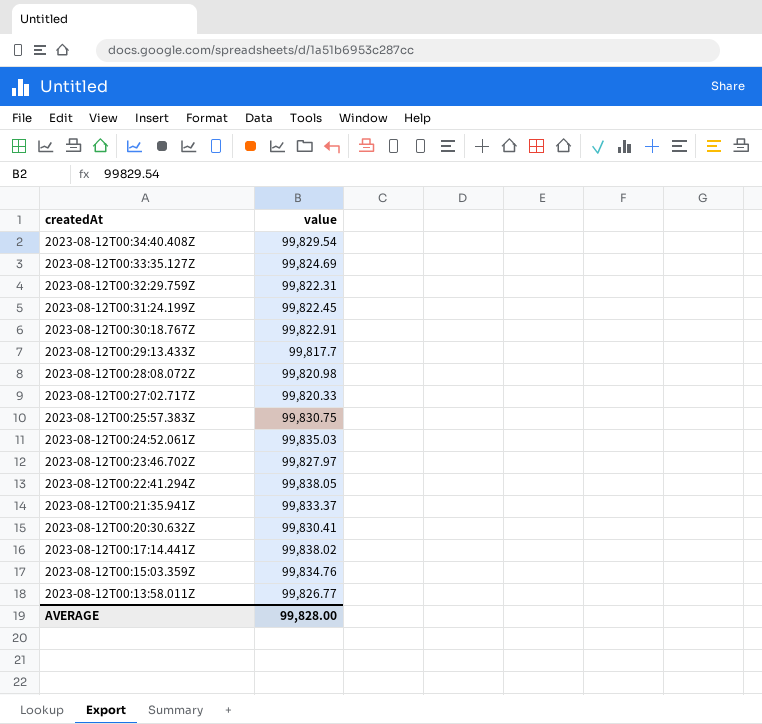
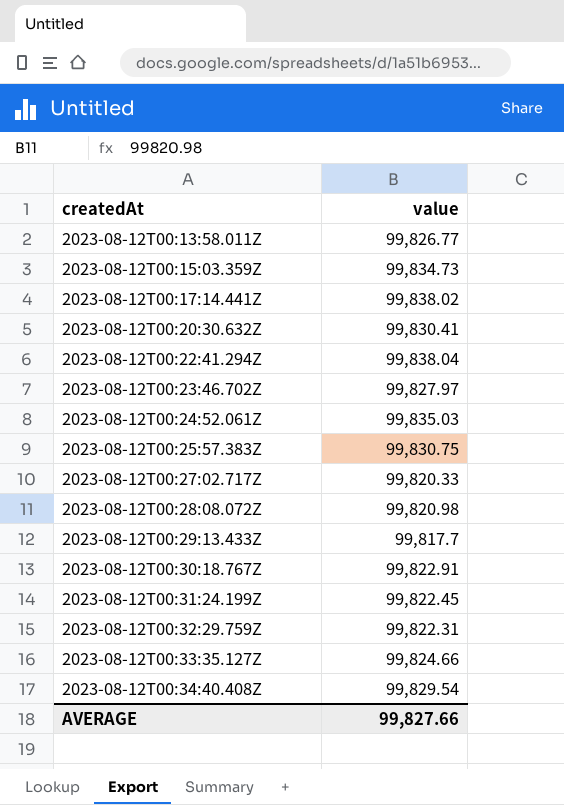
row order: createdAt descending -> createdAt ascending
row 2023-08-12T00:21:35.941Z: 99,833.37 -> none
2023-08-12T00:15:03.359Z | value: 99,834.76 -> 99,834.73
2023-08-12T00:22:41.294Z | value: 99,838.05 -> 99,838.04
2023-08-12T00:33:35.127Z | value: 99,824.69 -> 99,824.66
AVERAGE | value: 99,828.00 -> 99,827.66

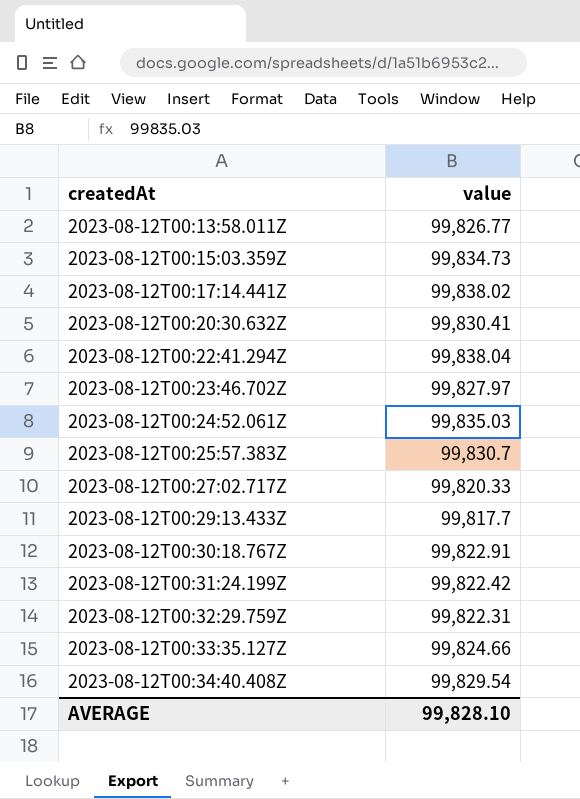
row 2023-08-12T00:28:08.072Z: 99,820.98 -> none
2023-08-12T00:25:57.383Z | value: 99,830.75 -> 99,830.7
2023-08-12T00:31:24.199Z | value: 99,822.45 -> 99,822.42
AVERAGE | value: 99,827.66 -> 99,828.10

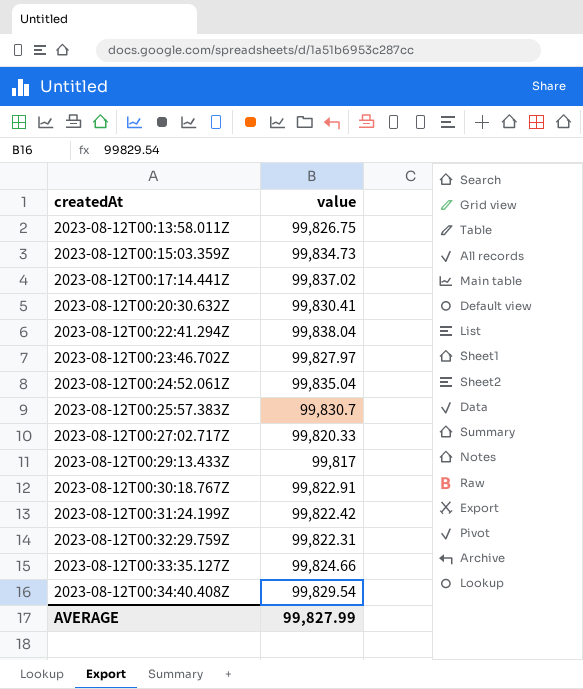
2023-08-12T00:13:58.011Z | value: 99,826.77 -> 99,826.75
2023-08-12T00:17:14.441Z | value: 99,838.02 -> 99,837.02
2023-08-12T00:24:52.061Z | value: 99,835.03 -> 99,835.04
2023-08-12T00:29:13.433Z | value: 99,817.7 -> 99,817
AVERAGE | value: 99,828.10 -> 99,827.99

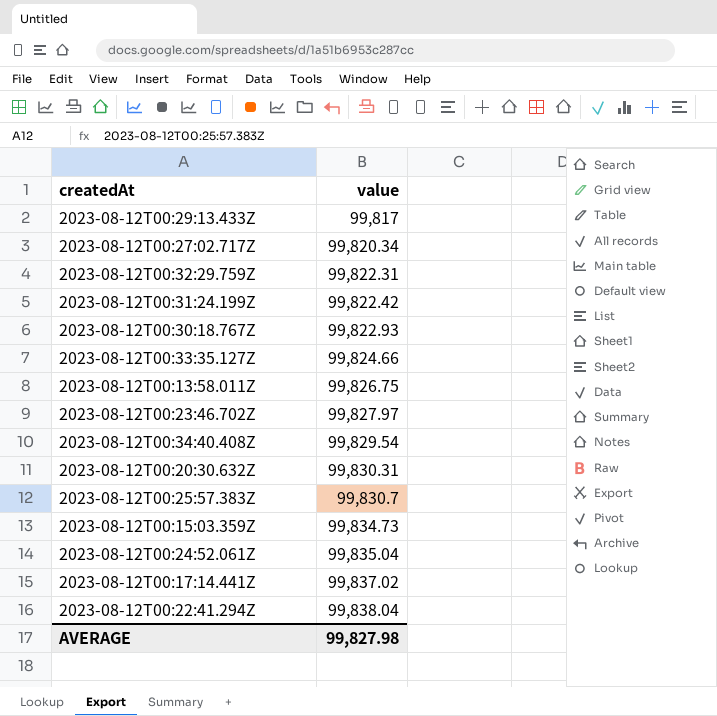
row order: createdAt ascending -> value ascending
2023-08-12T00:27:02.717Z | value: 99,820.33 -> 99,820.34
2023-08-12T00:30:18.767Z | value: 99,822.91 -> 99,822.93
2023-08-12T00:20:30.632Z | value: 99,830.41 -> 99,830.31
AVERAGE | value: 99,827.99 -> 99,827.98

